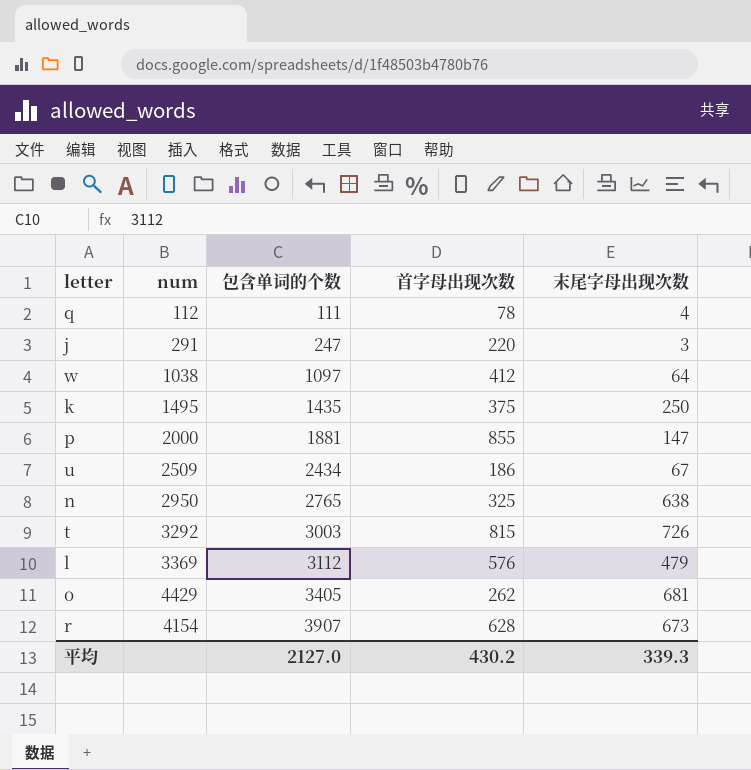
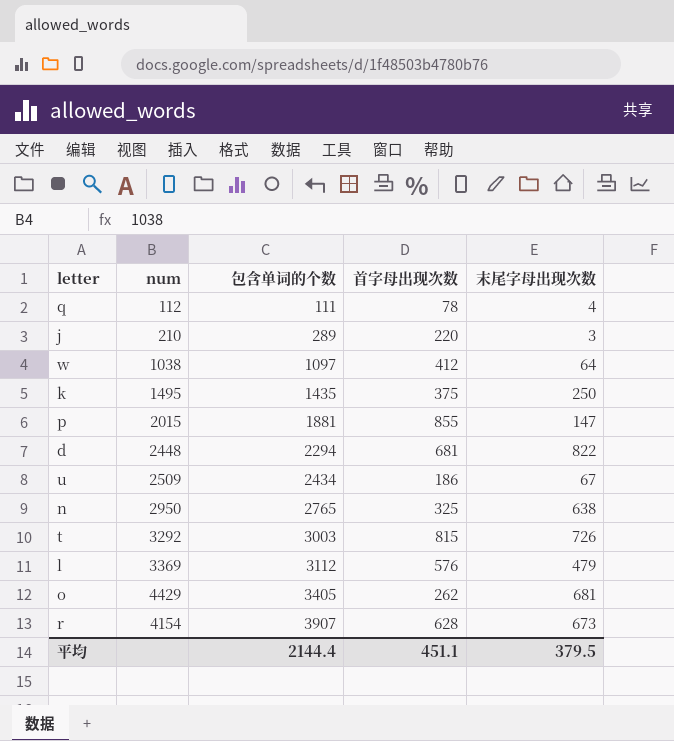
j | num: 291 -> 210
j | 包含单词的个数: 247 -> 289
p | num: 2000 -> 2015
row d: none -> 2448 | 2294 | 681 | 822
平均 | 包含单词的个数: 2127.0 -> 2144.4
平均 | 首字母出现次数: 430.2 -> 451.1
平均 | 末尾字母出现次数: 339.3 -> 379.5

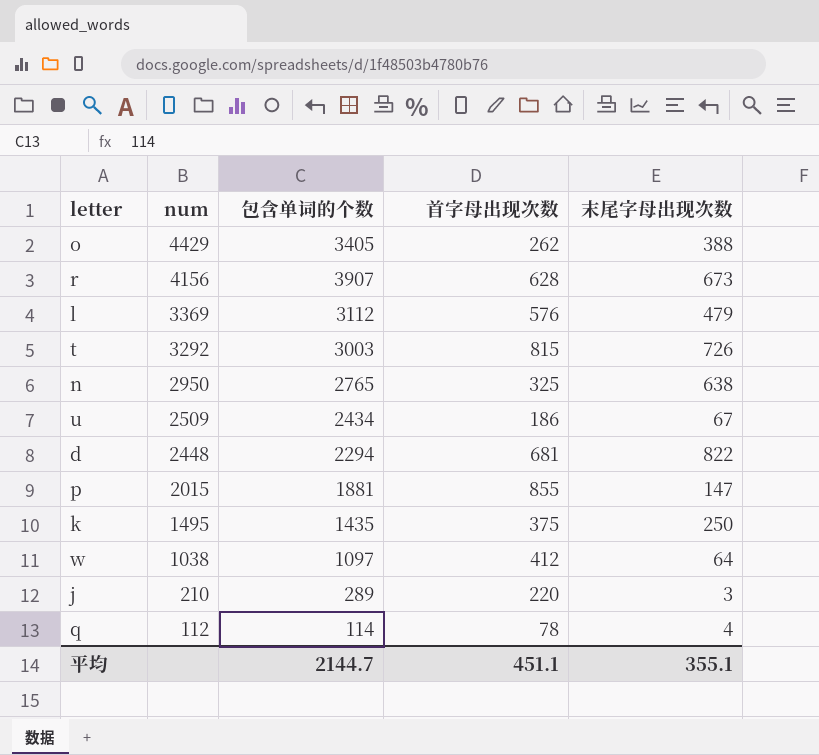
row order: 包含单词的个数 ascending -> num descending
o | 末尾字母出现次数: 681 -> 388
r | num: 4154 -> 4156
q | 包含单词的个数: 111 -> 114
平均 | 包含单词的个数: 2144.4 -> 2144.7
平均 | 末尾字母出现次数: 379.5 -> 355.1

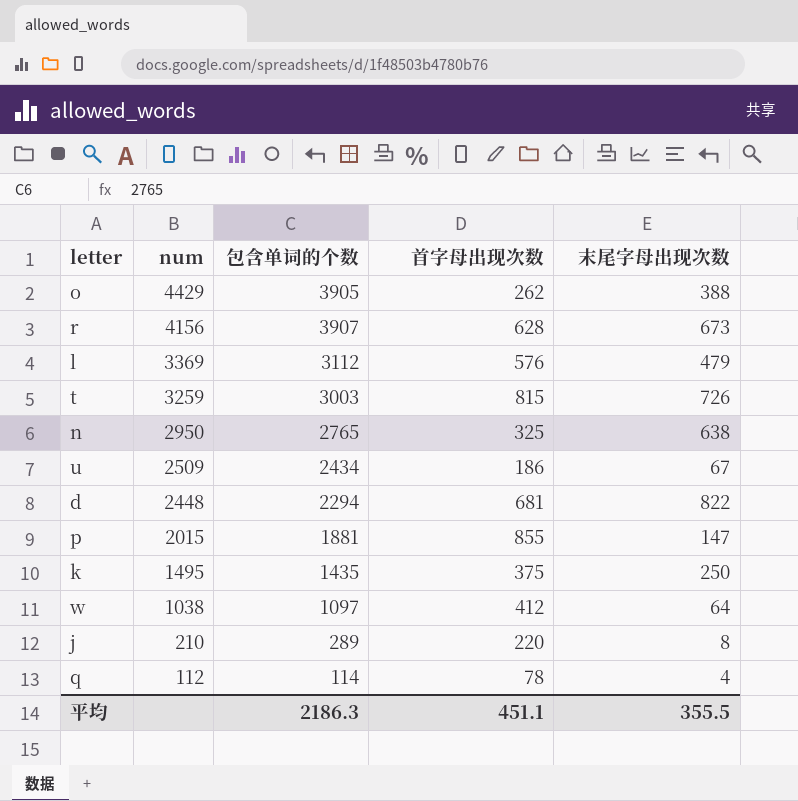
o | 包含单词的个数: 3405 -> 3905
t | num: 3292 -> 3259
j | 末尾字母出现次数: 3 -> 8
平均 | 包含单词的个数: 2144.7 -> 2186.3
平均 | 末尾字母出现次数: 355.1 -> 355.5

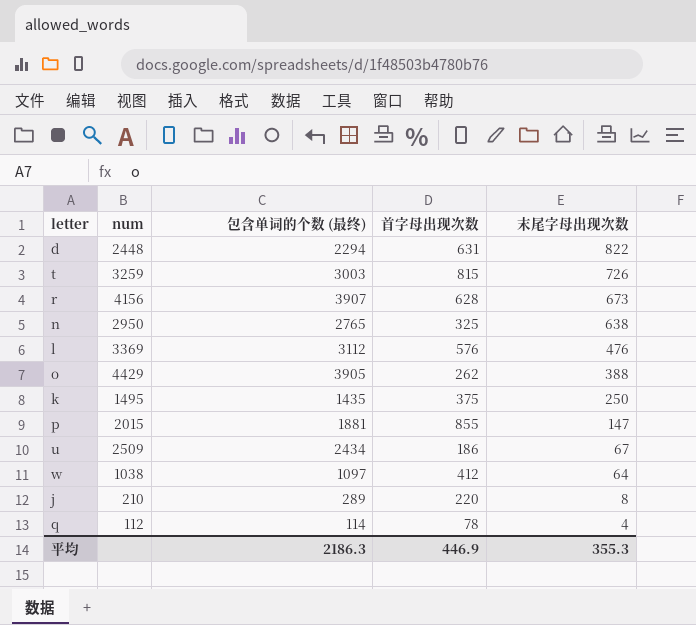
row order: num descending -> 末尾字母出现次数 descending
column name: 包含单词的个数 -> 包含单词的个数 (最终)
d | 首字母出现次数: 681 -> 631
l | 末尾字母出现次数: 479 -> 476
平均 | 首字母出现次数: 451.1 -> 446.9
平均 | 末尾字母出现次数: 355.5 -> 355.3

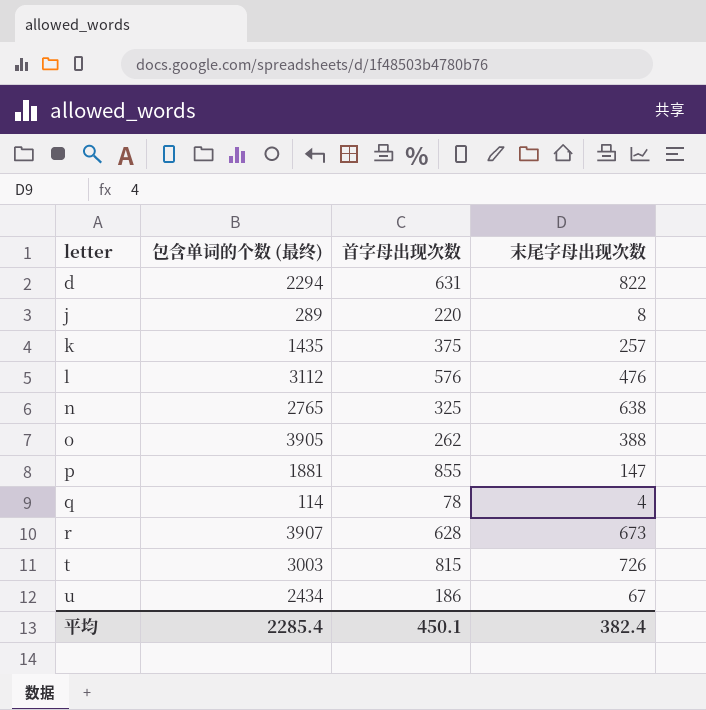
row order: 末尾字母出现次数 descending -> letter ascending
column num | position: 2 -> none
row w: 1038 | 1097 | 412 | 64 -> none
k | 末尾字母出现次数: 250 -> 257
平均 | 包含单词的个数 (最终): 2186.3 -> 2285.4
平均 | 首字母出现次数: 446.9 -> 450.1
平均 | 末尾字母出现次数: 355.3 -> 382.4

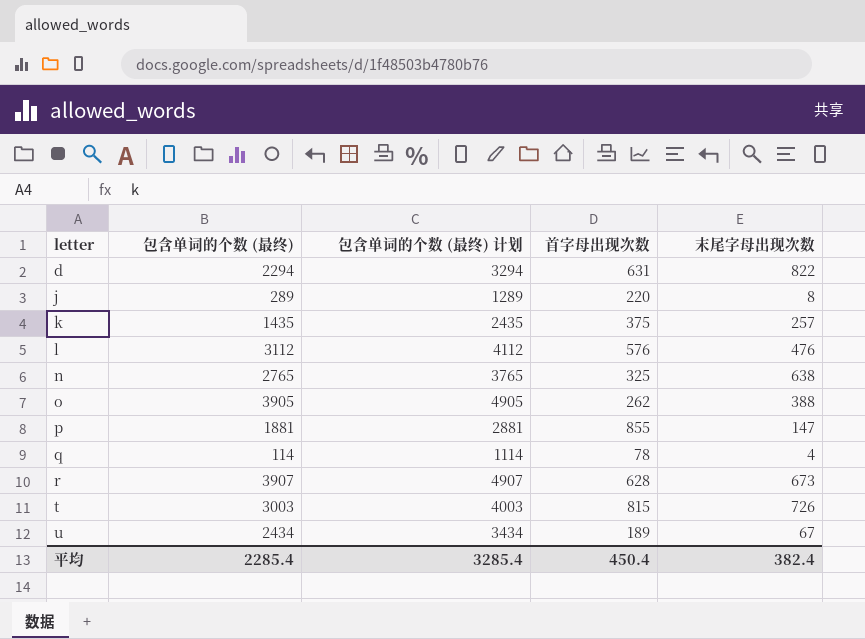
column 包含单词的个数 (最终) 计划 | formula: none -> [包含单词的个数 (最终)] + 1000
u | 首字母出现次数: 186 -> 189
平均 | 首字母出现次数: 450.1 -> 450.4

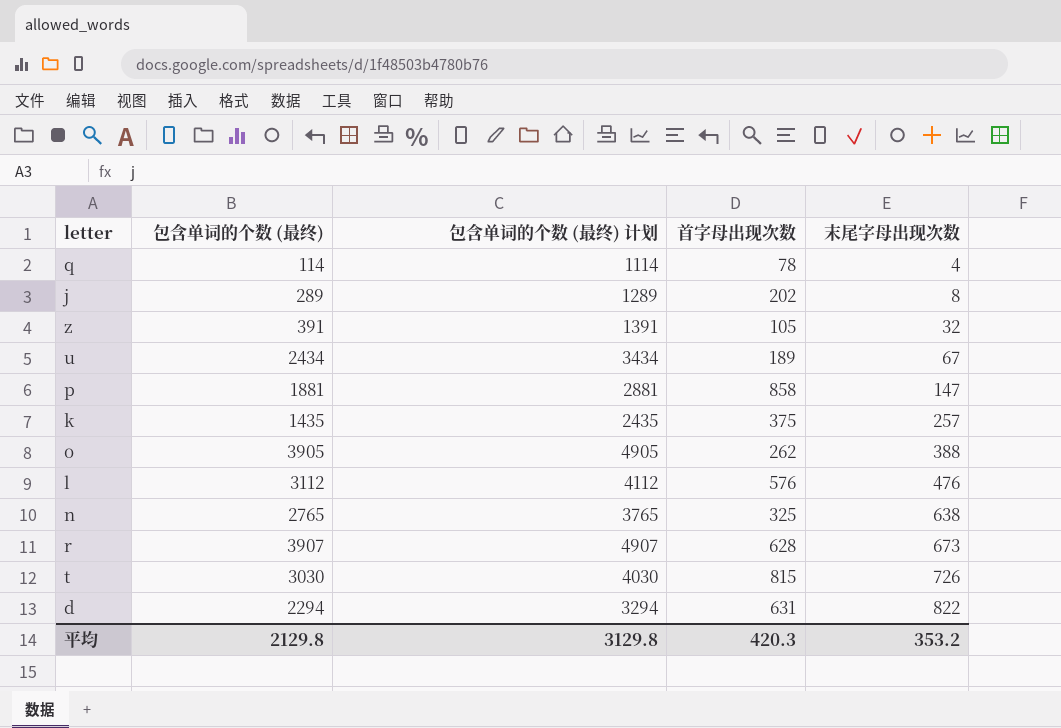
row order: letter ascending -> 末尾字母出现次数 ascending
j | 首字母出现次数: 220 -> 202
row z: none -> 391 | 1391 | 105 | 32
p | 首字母出现次数: 855 -> 858
t | 包含单词的个数 (最终): 3003 -> 3030
t | 包含单词的个数 (最终) 计划: 4003 -> 4030
平均 | 包含单词的个数 (最终): 2285.4 -> 2129.8
平均 | 包含单词的个数 (最终) 计划: 3285.4 -> 3129.8
平均 | 首字母出现次数: 450.4 -> 420.3
平均 | 末尾字母出现次数: 382.4 -> 353.2

